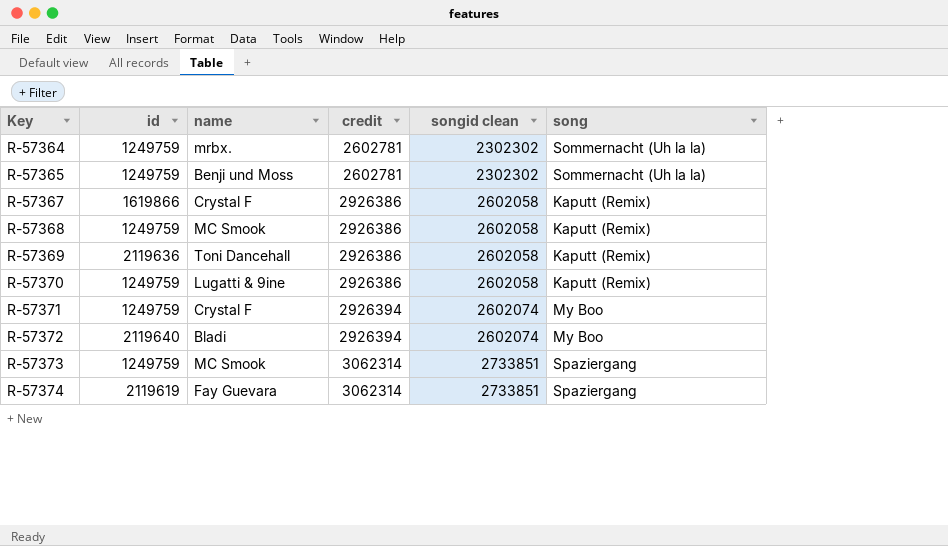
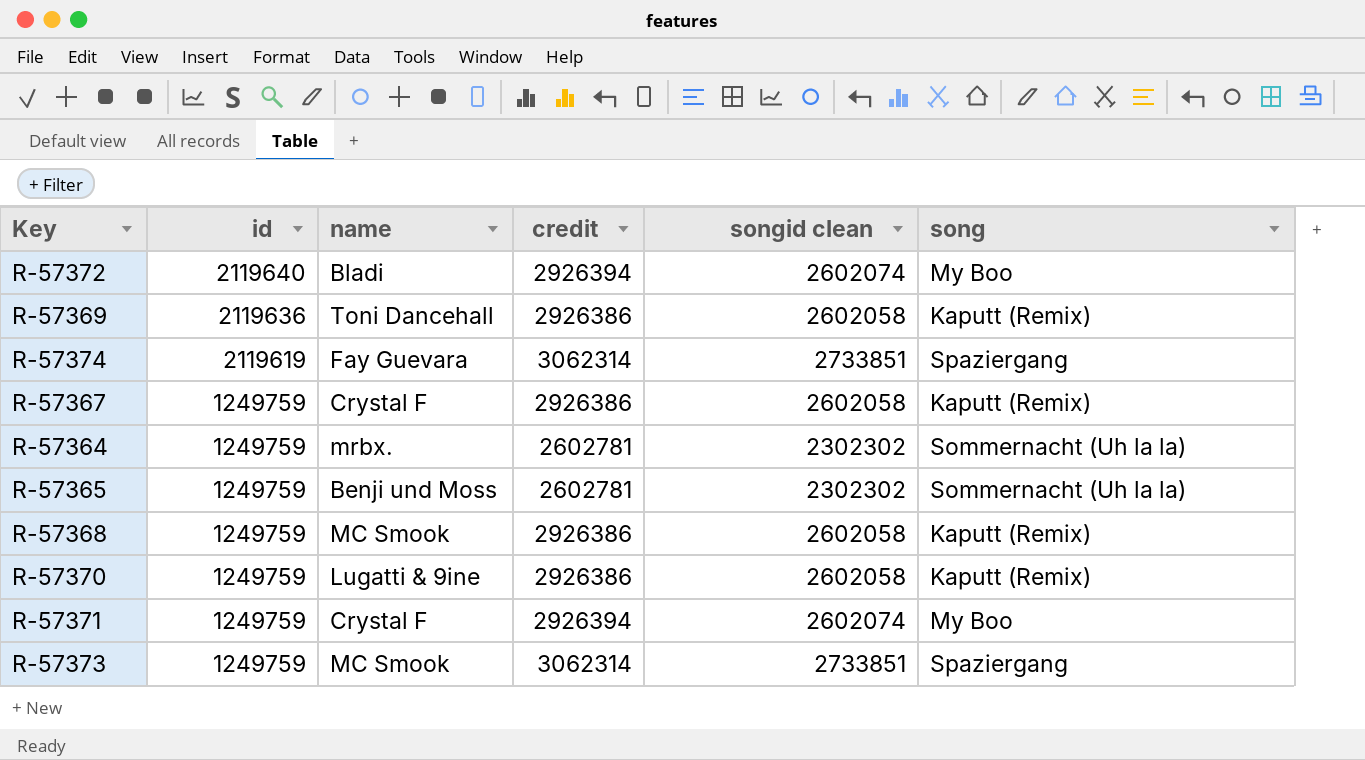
row order: Key ascending -> id descending
R-57367 | id: 1619866 -> 1249759

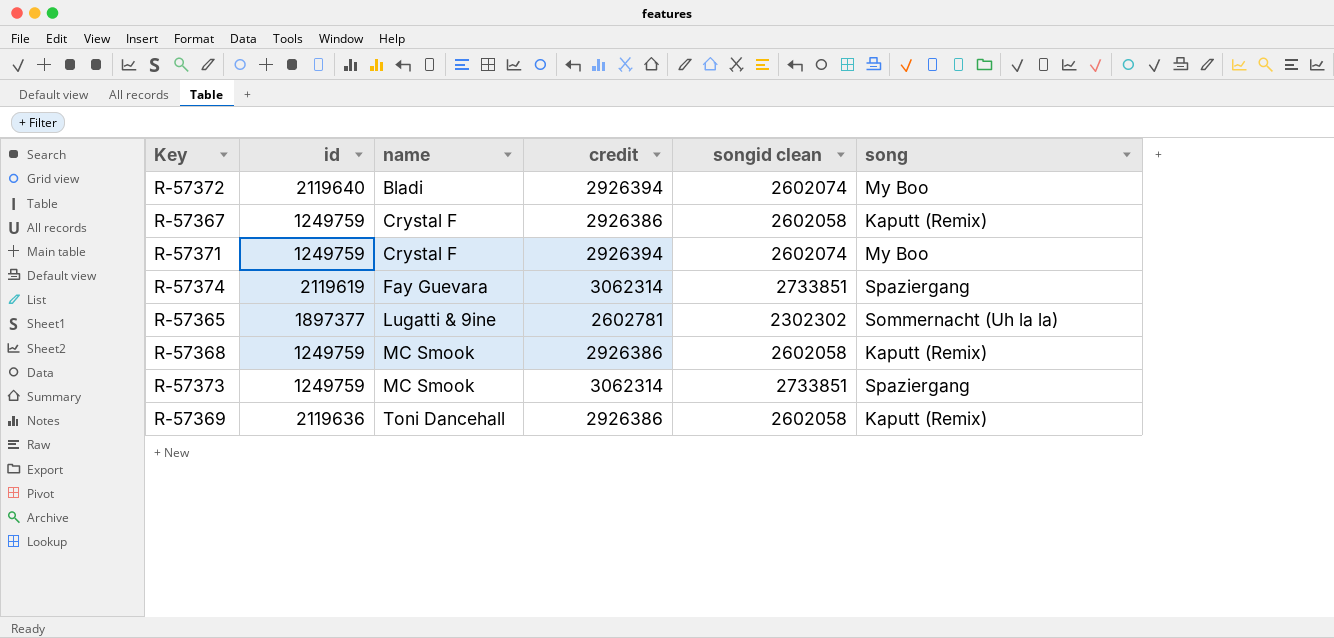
row order: id descending -> name ascending
row R-57364: 1249759 | mrbx. | 2602781 | 2302302 | Sommernacht (Uh la la) -> none
row R-57370: 1249759 | Lugatti & 9ine | 2926386 | 2602058 | Kaputt (Remix) -> none
R-57365 | id: 1249759 -> 1897377
R-57365 | name: Benji und Moss -> Lugatti & 9ine

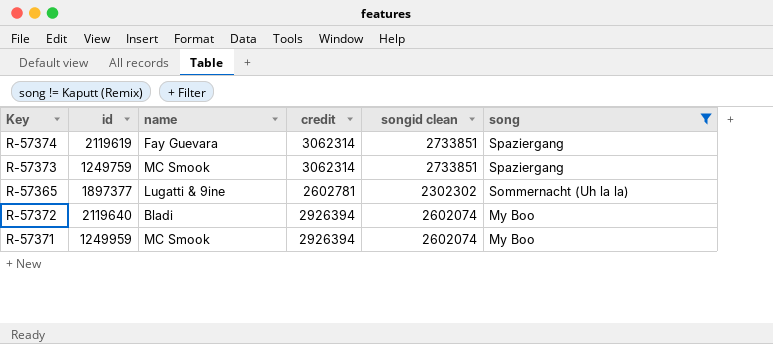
filter: none -> song != Kaputt (Remix)
row order: name ascending -> song descending
R-57371 | id: 1249759 -> 1249959
R-57371 | name: Crystal F -> MC Smook

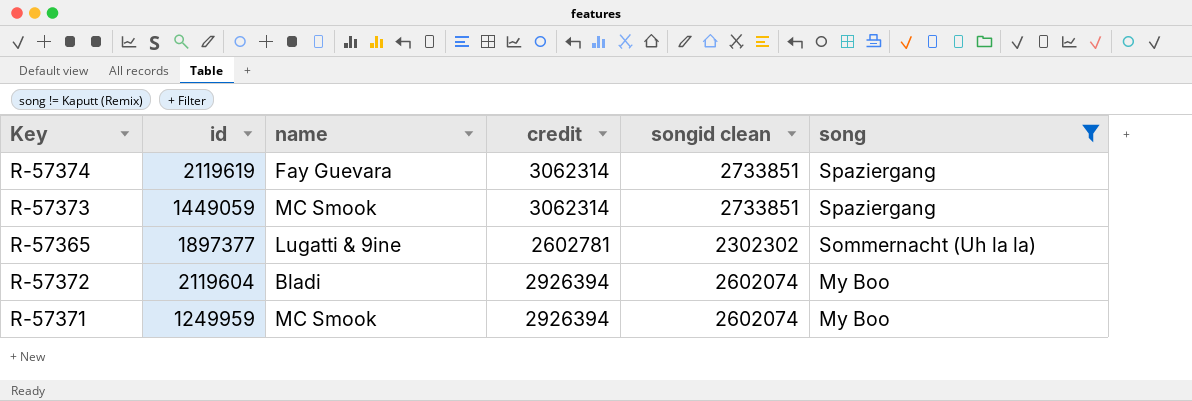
R-57373 | id: 1249759 -> 1449059
R-57372 | id: 2119640 -> 2119604

